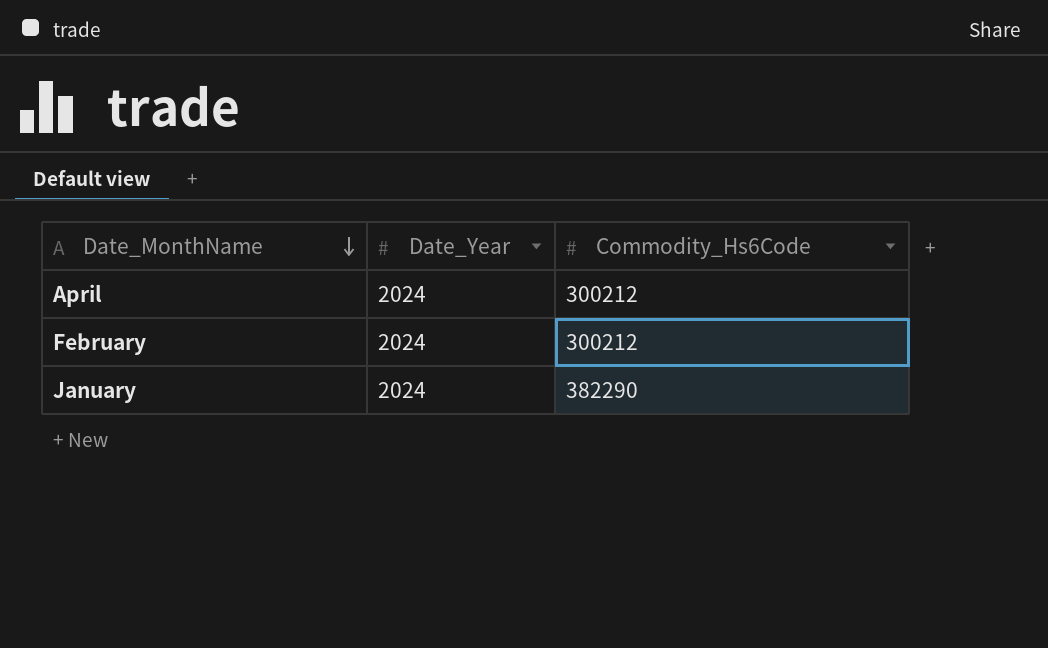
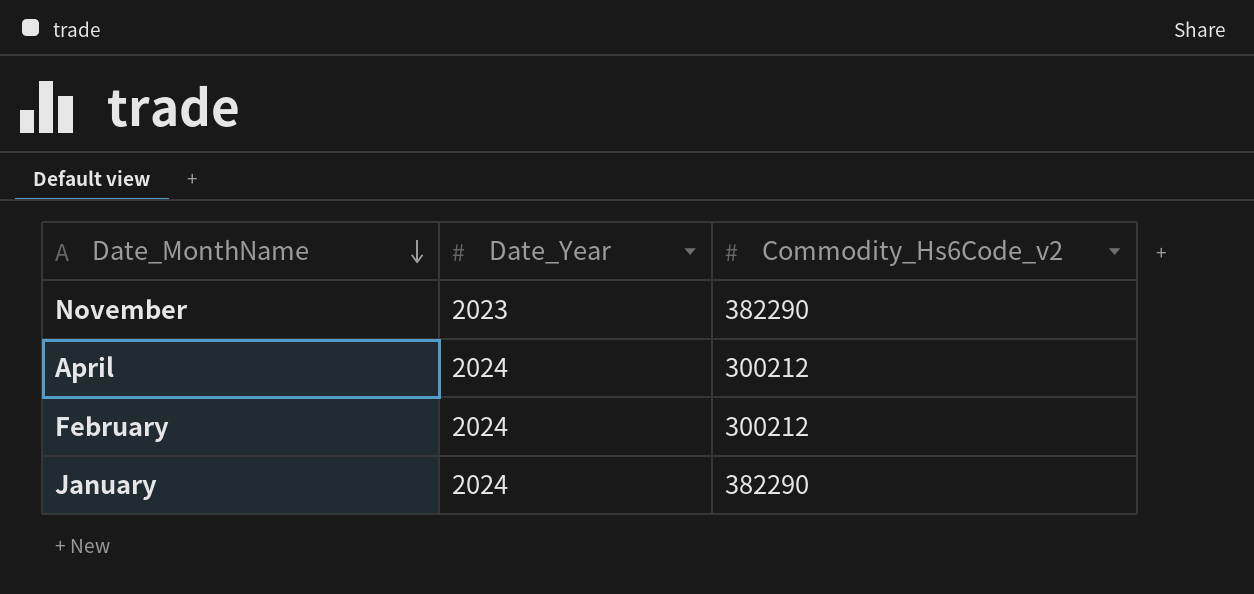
column name: Commodity_Hs6Code -> Commodity_Hs6Code_v2
row November: none -> 2023 | 382290

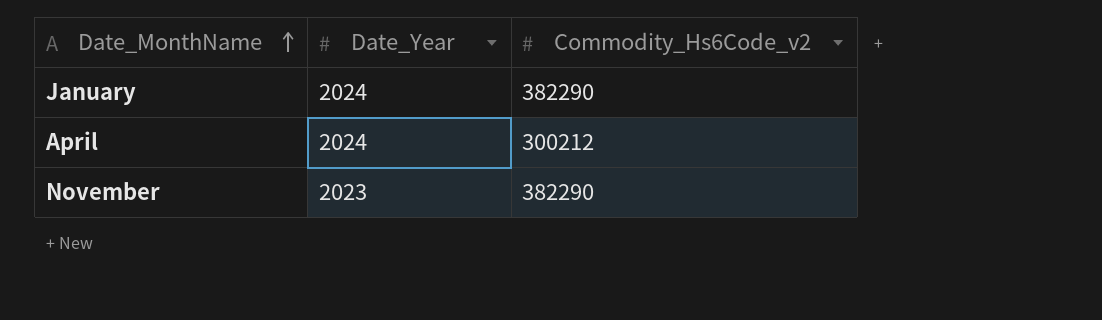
row order: Date_MonthName descending -> Date_MonthName ascending
row February: 2024 | 300212 -> none

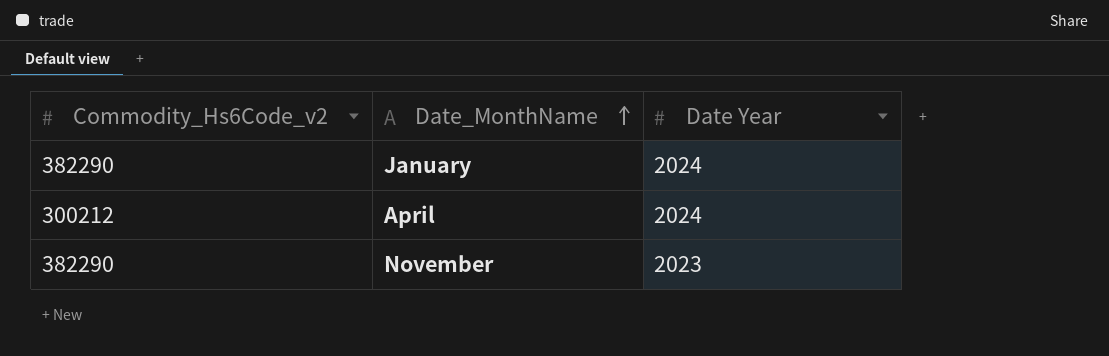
column Commodity_Hs6Code_v2 | position: 3 -> 1
column name: Date_Year -> Date Year

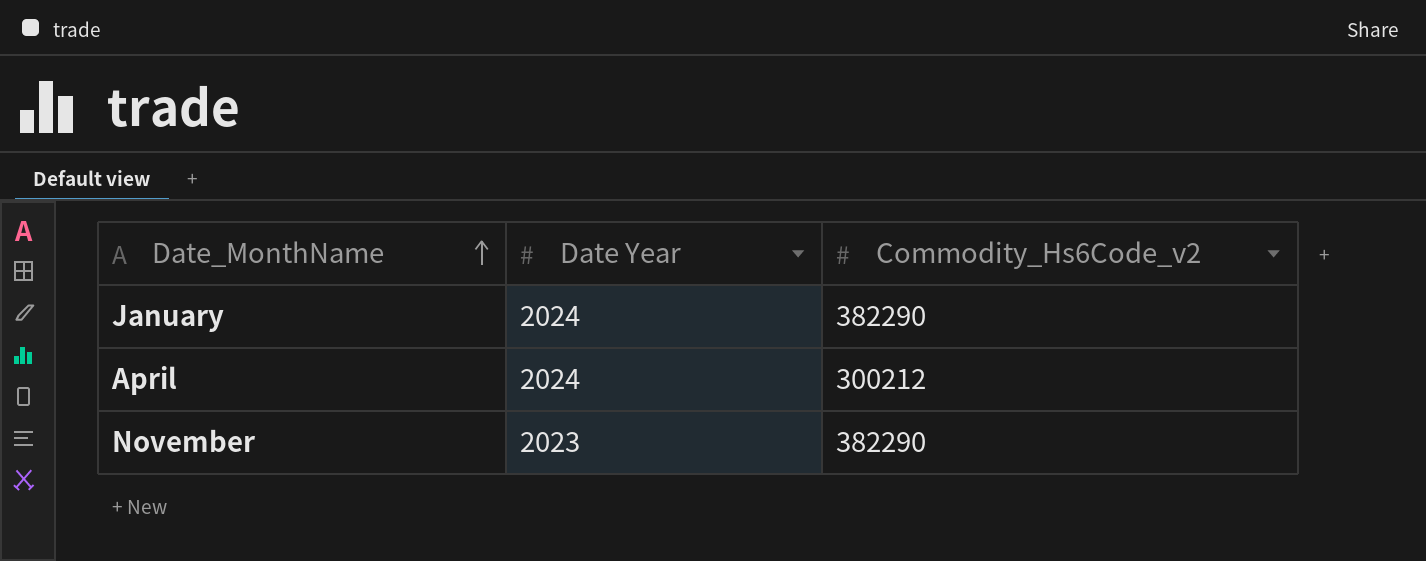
column Commodity_Hs6Code_v2 | position: 1 -> 3

